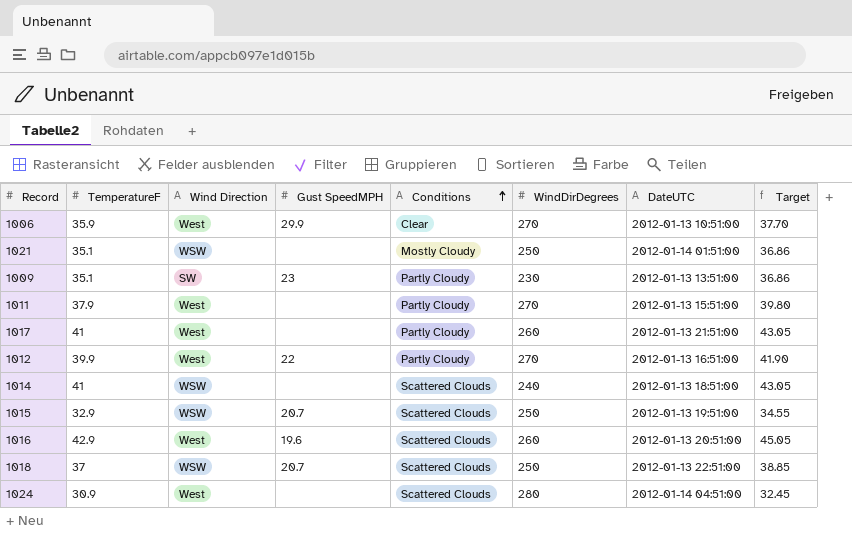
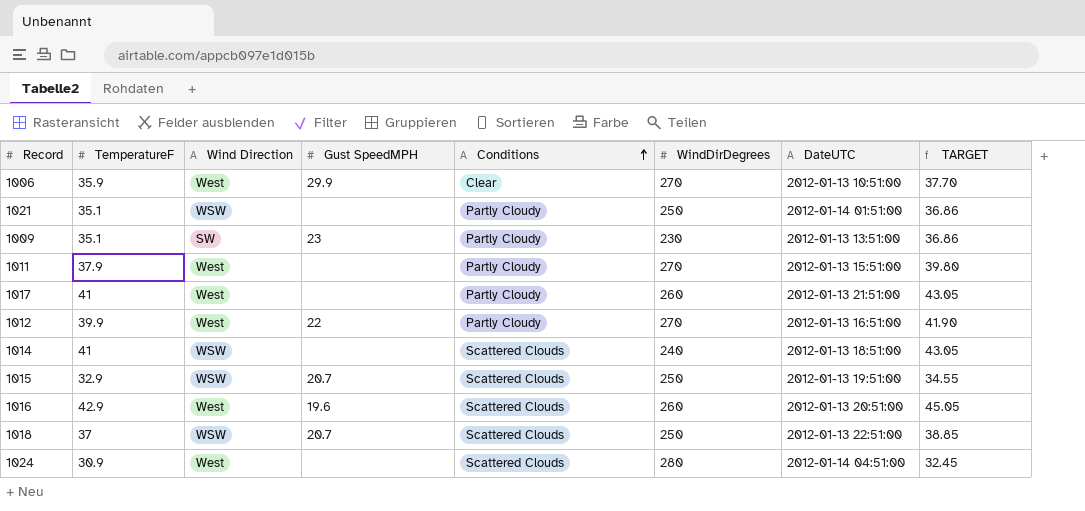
column name: Target -> TARGET
1021 | Conditions: Mostly Cloudy -> Partly Cloudy

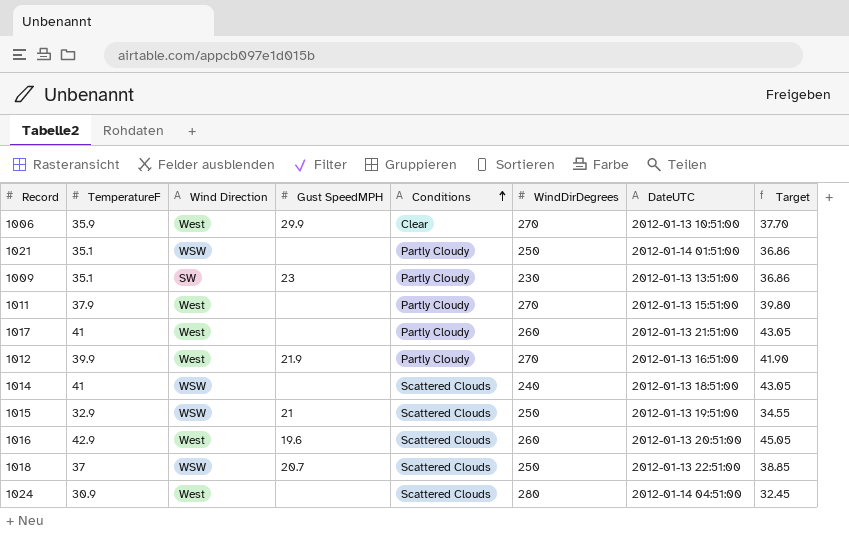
column name: TARGET -> Target
1012 | Gust SpeedMPH: 22 -> 21.9
1015 | Gust SpeedMPH: 20.7 -> 21

